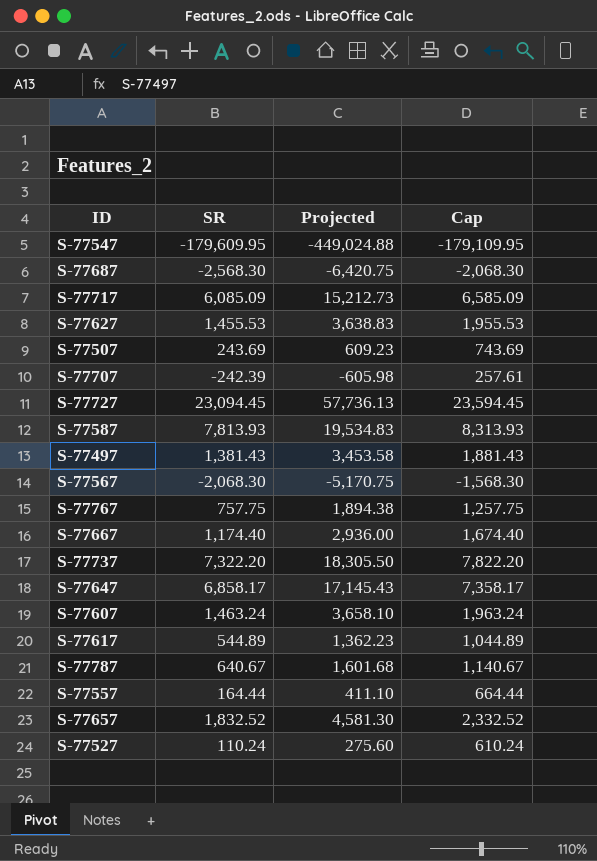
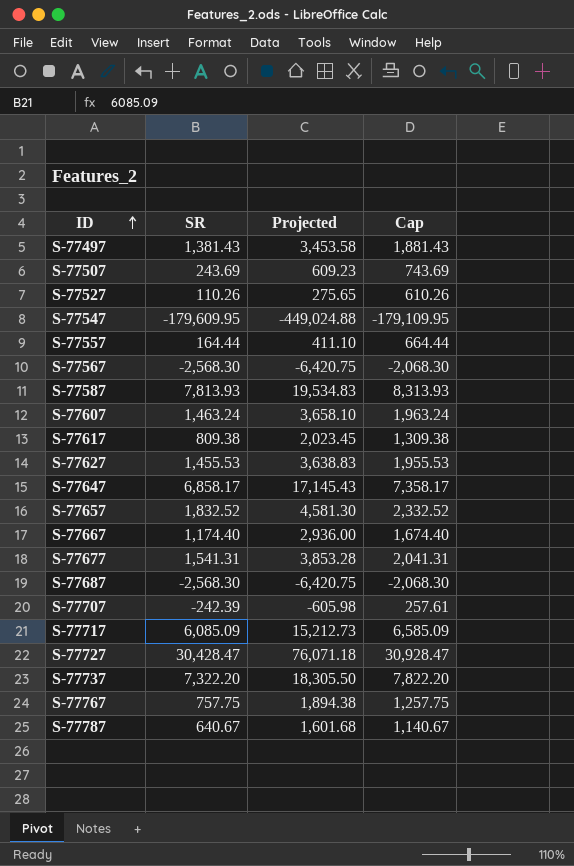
row order: none -> ID ascending
S-77527 | SR: 110.24 -> 110.26
S-77527 | Projected: 275.60 -> 275.65
S-77527 | Cap: 610.24 -> 610.26
S-77567 | SR: -2,068.30 -> -2,568.30
S-77567 | Projected: -5,170.75 -> -6,420.75
S-77567 | Cap: -1,568.30 -> -2,068.30
S-77617 | SR: 544.89 -> 809.38
S-77617 | Projected: 1,362.23 -> 2,023.45
S-77617 | Cap: 1,044.89 -> 1,309.38
row S-77677: none -> 1,541.31 | 3,853.28 | 2,041.31
S-77727 | SR: 23,094.45 -> 30,428.47
S-77727 | Projected: 57,736.13 -> 76,071.18
S-77727 | Cap: 23,594.45 -> 30,928.47

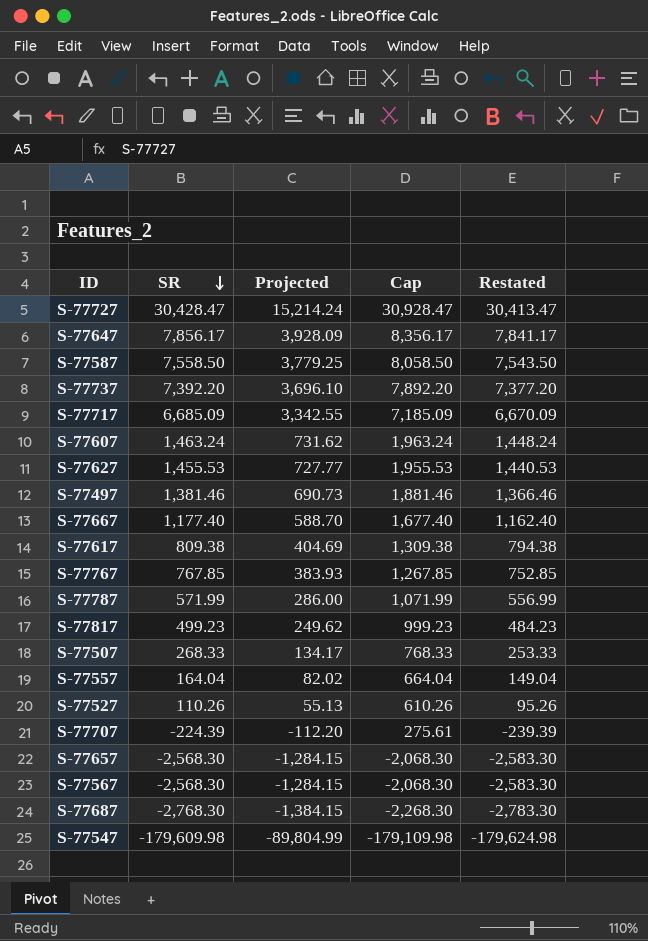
row order: ID ascending -> SR descending
column Projected | formula: [SR] * 2.5 -> [SR] * 0.5
column Restated | formula: none -> [SR] - 15
row S-77677: 1,541.31 | 3,853.28 | 2,041.31 -> none
S-77647 | SR: 6,858.17 -> 7,856.17
S-77647 | Cap: 7,358.17 -> 8,356.17
S-77587 | SR: 7,813.93 -> 7,558.50
S-77587 | Cap: 8,313.93 -> 8,058.50
S-77737 | SR: 7,322.20 -> 7,392.20
S-77737 | Cap: 7,822.20 -> 7,892.20
S-77717 | SR: 6,085.09 -> 6,685.09
S-77717 | Cap: 6,585.09 -> 7,185.09
S-77497 | SR: 1,381.43 -> 1,381.46
S-77497 | Cap: 1,881.43 -> 1,881.46
S-77667 | SR: 1,174.40 -> 1,177.40
S-77667 | Cap: 1,674.40 -> 1,677.40
S-77767 | SR: 757.75 -> 767.85
S-77767 | Cap: 1,257.75 -> 1,267.85
S-77787 | SR: 640.67 -> 571.99
S-77787 | Cap: 1,140.67 -> 1,071.99
row S-77817: none -> 499.23 | 249.62 | 999.23 | 484.23
S-77507 | SR: 243.69 -> 268.33
S-77507 | Cap: 743.69 -> 768.33
S-77557 | SR: 164.44 -> 164.04
S-77557 | Cap: 664.44 -> 664.04
S-77707 | SR: -242.39 -> -224.39
S-77707 | Cap: 257.61 -> 275.61
S-77657 | SR: 1,832.52 -> -2,568.30
S-77657 | Cap: 2,332.52 -> -2,068.30
S-77687 | SR: -2,568.30 -> -2,768.30
S-77687 | Cap: -2,068.30 -> -2,268.30
S-77547 | SR: -179,609.95 -> -179,609.98
S-77547 | Cap: -179,109.95 -> -179,109.98

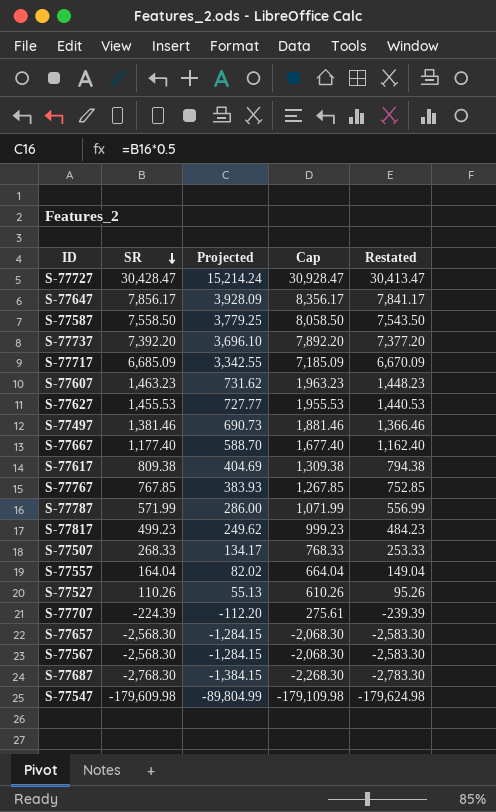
S-77607 | SR: 1,463.24 -> 1,463.23
S-77607 | Cap: 1,963.24 -> 1,963.23
S-77607 | Restated: 1,448.24 -> 1,448.23

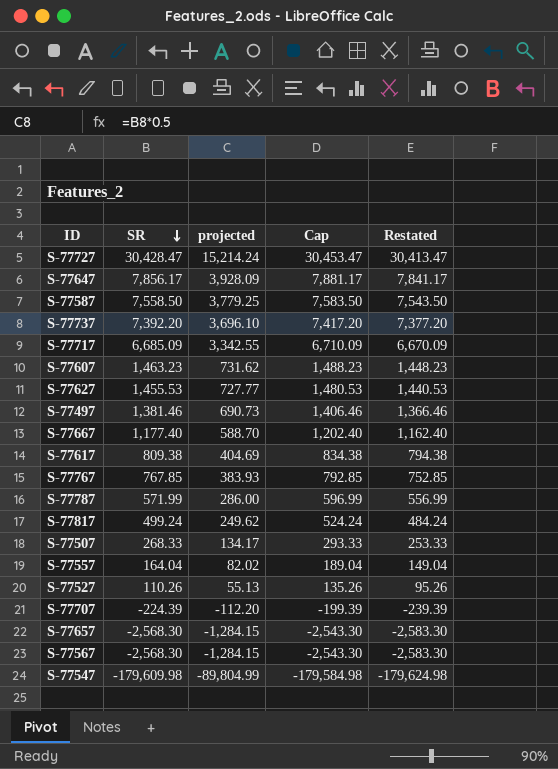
column name: Projected -> projected
column Cap | formula: [SR] + 500 -> [SR] + 25
row S-77687: -2,768.30 | -1,384.15 | -2,268.30 | -2,783.30 -> none
S-77817 | SR: 499.23 -> 499.24
S-77817 | Restated: 484.23 -> 484.24

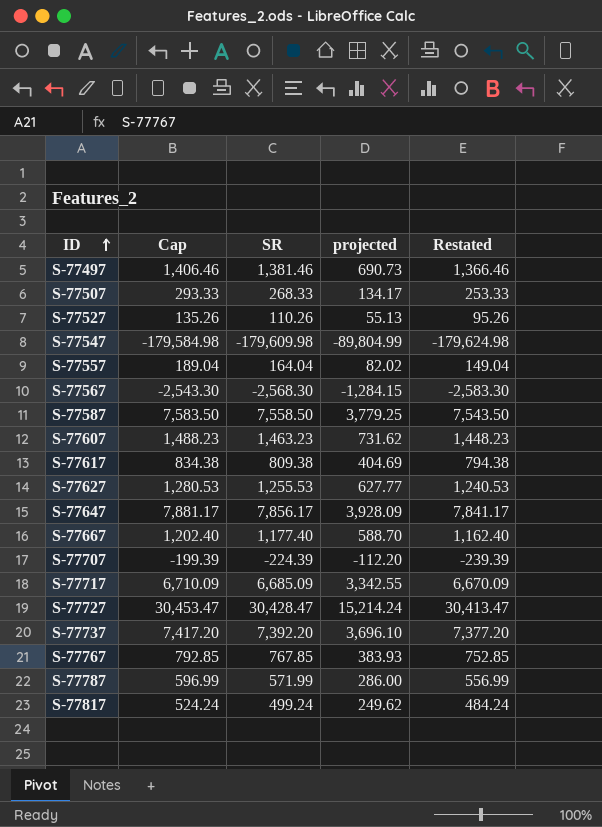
row order: SR descending -> ID ascending
column Cap | position: 4 -> 2
row S-77657: -2,568.30 | -1,284.15 | -2,543.30 | -2,583.30 -> none
S-77627 | Cap: 1,480.53 -> 1,280.53
S-77627 | SR: 1,455.53 -> 1,255.53
S-77627 | projected: 727.77 -> 627.77
S-77627 | Restated: 1,440.53 -> 1,240.53

